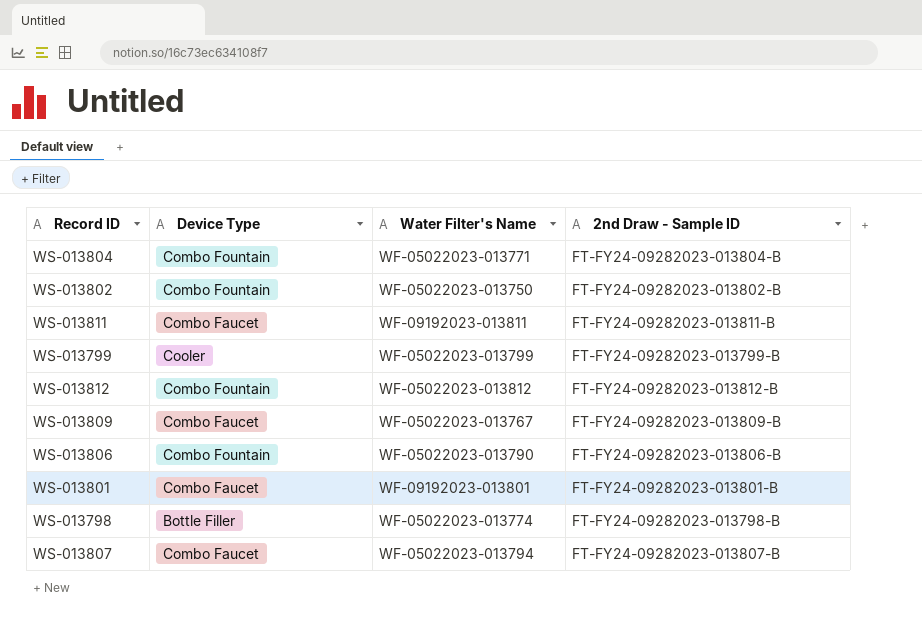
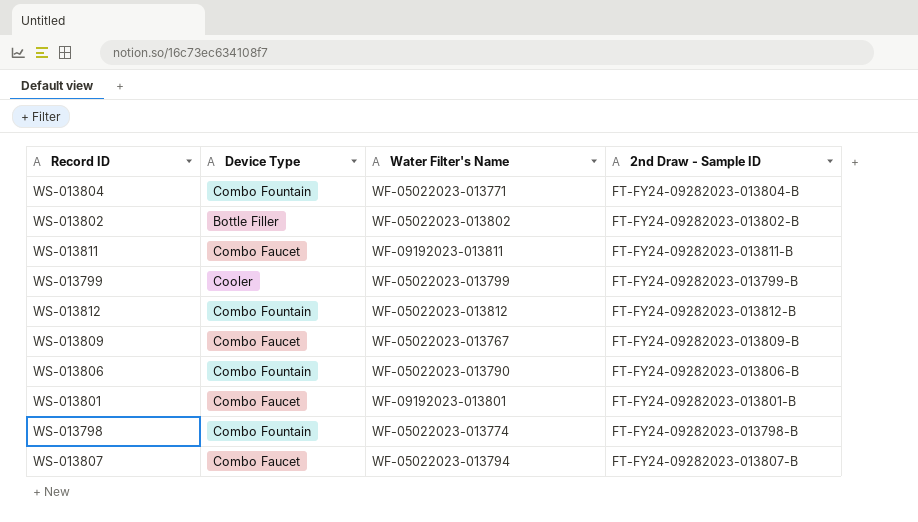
WS-013802 | Device Type: Combo Fountain -> Bottle Filler
WS-013802 | Water Filter's Name: WF-05022023-013750 -> WF-05022023-013802
WS-013798 | Device Type: Bottle Filler -> Combo Fountain

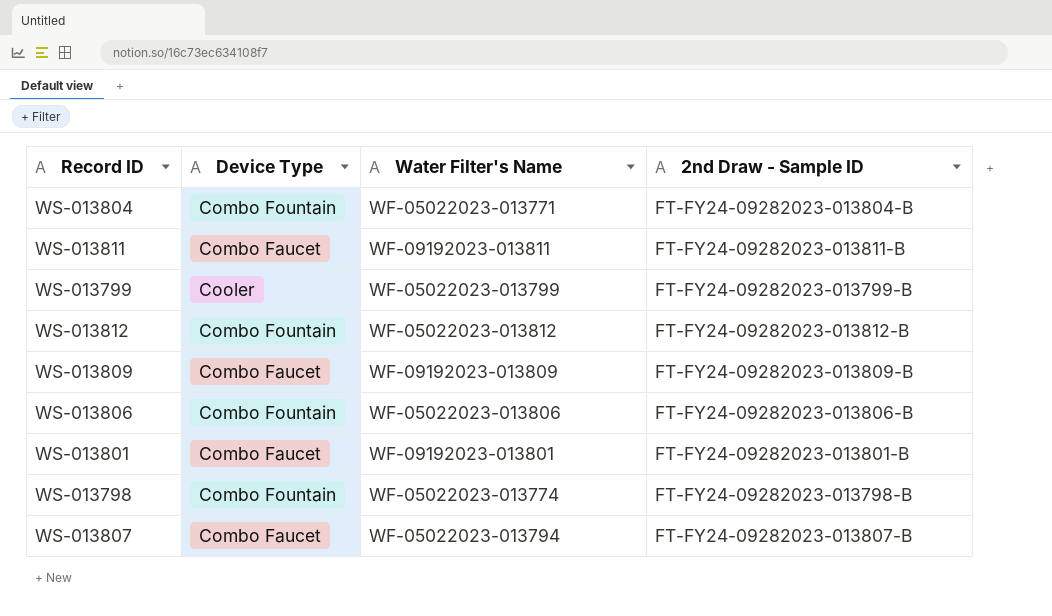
row WS-013802: Bottle Filler | WF-05022023-013802 | FT-FY24-09282023-013802-B -> none
WS-013809 | Water Filter's Name: WF-05022023-013767 -> WF-09192023-013809
WS-013806 | Water Filter's Name: WF-05022023-013790 -> WF-05022023-013806

